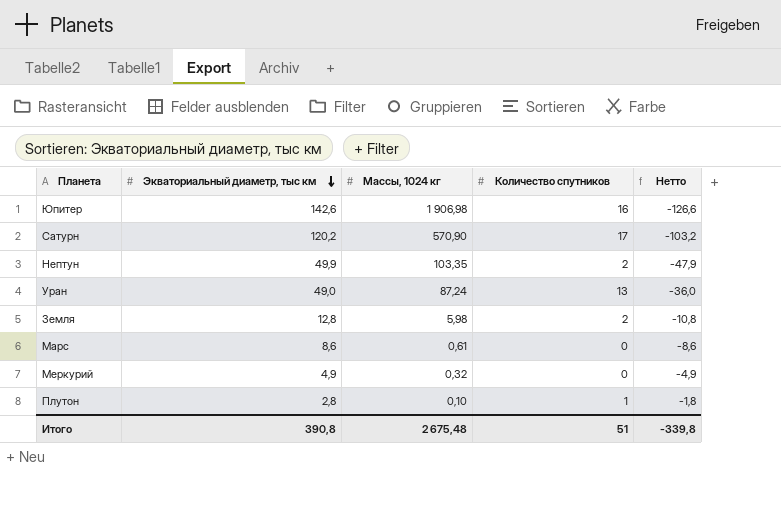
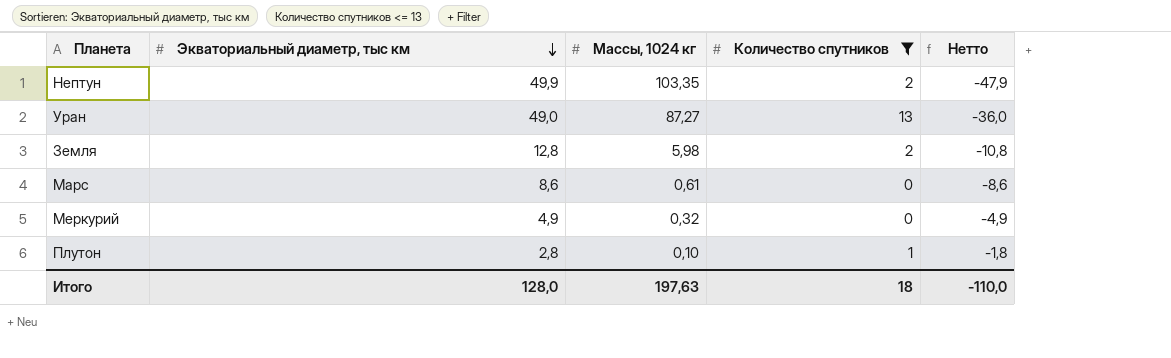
filter: none -> Количество спутников <= 13
Уран | Массы, 1024 кг: 87,24 -> 87,27
Итого | Экваториальный диаметр, тыс км: 390,8 -> 128,0
Итого | Массы, 1024 кг: 2 675,48 -> 197,63
Итого | Количество спутников: 51 -> 18
Итого | Нетто: -339,8 -> -110,0

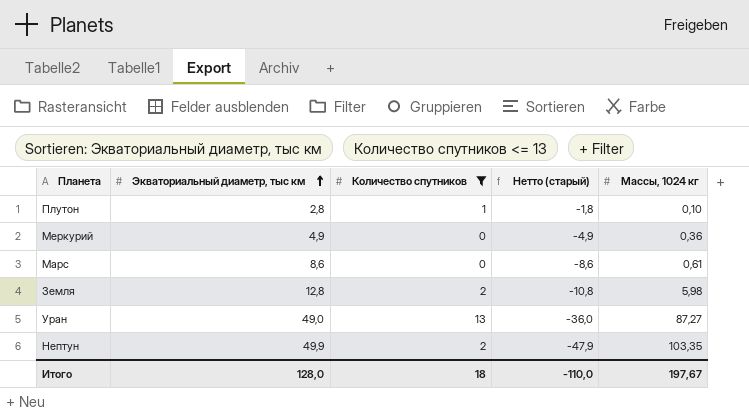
row order: Экваториальный диаметр, тыс км descending -> Экваториальный диаметр, тыс км ascending
column name: Нетто -> Нетто (старый)
column Массы, 1024 кг | position: 3 -> 5
Меркурий | Массы, 1024 кг: 0,32 -> 0,36
Итого | Массы, 1024 кг: 197,63 -> 197,67

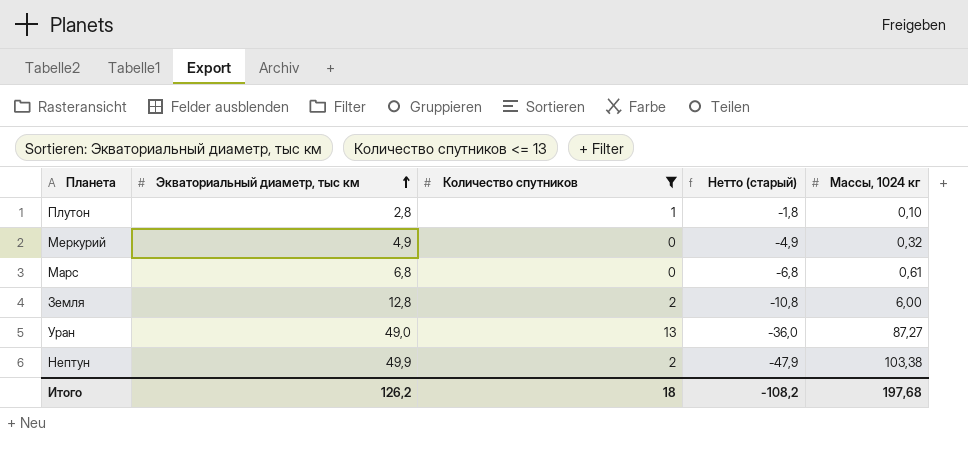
Меркурий | Массы, 1024 кг: 0,36 -> 0,32
Марс | Экваториальный диаметр, тыс км: 8,6 -> 6,8
Марс | Нетто (старый): -8,6 -> -6,8
Земля | Массы, 1024 кг: 5,98 -> 6,00
Нептун | Массы, 1024 кг: 103,35 -> 103,38
Итого | Экваториальный диаметр, тыс км: 128,0 -> 126,2
Итого | Нетто (старый): -110,0 -> -108,2
Итого | Массы, 1024 кг: 197,67 -> 197,68

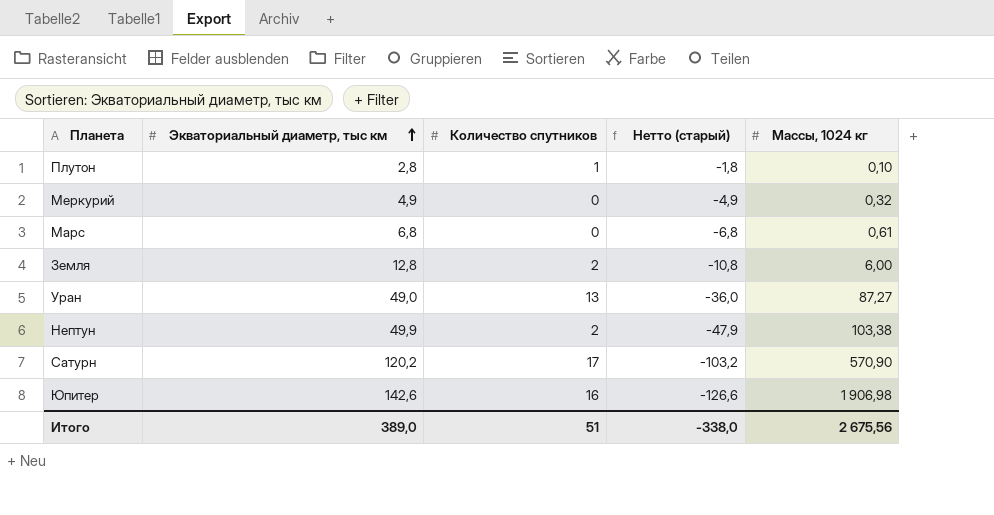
filter: Количество спутников <= 13 -> none
Итого | Экваториальный диаметр, тыс км: 126,2 -> 389,0
Итого | Количество спутников: 18 -> 51
Итого | Нетто (старый): -108,2 -> -338,0
Итого | Массы, 1024 кг: 197,68 -> 2 675,56

